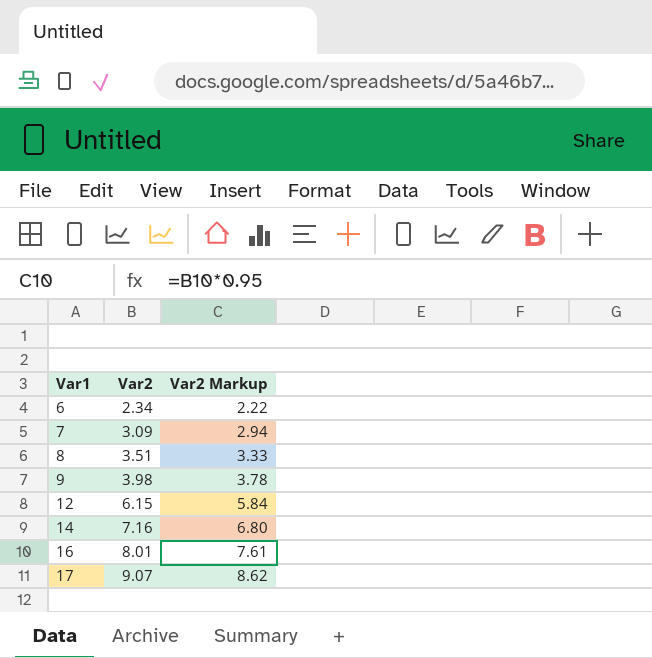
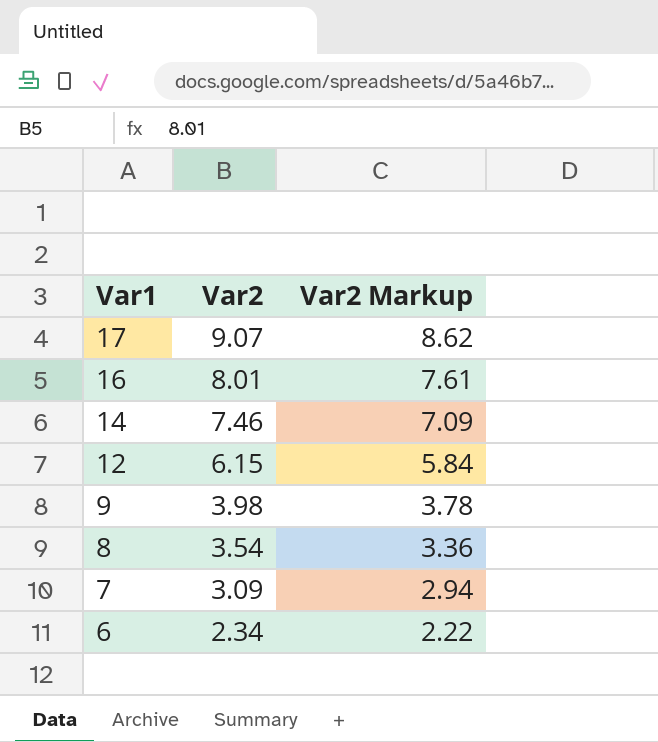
row order: Var1 ascending -> Var1 descending
14 | Var2: 7.16 -> 7.46
14 | Var2 Markup: 6.80 -> 7.09
8 | Var2: 3.51 -> 3.54
8 | Var2 Markup: 3.33 -> 3.36

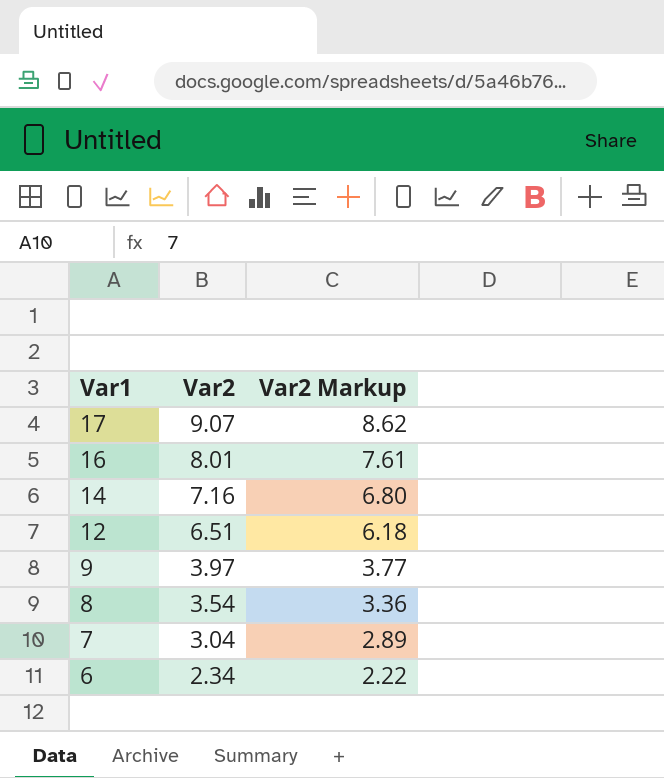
14 | Var2: 7.46 -> 7.16
14 | Var2 Markup: 7.09 -> 6.80
12 | Var2: 6.15 -> 6.51
12 | Var2 Markup: 5.84 -> 6.18
9 | Var2: 3.98 -> 3.97
9 | Var2 Markup: 3.78 -> 3.77
7 | Var2: 3.09 -> 3.04
7 | Var2 Markup: 2.94 -> 2.89

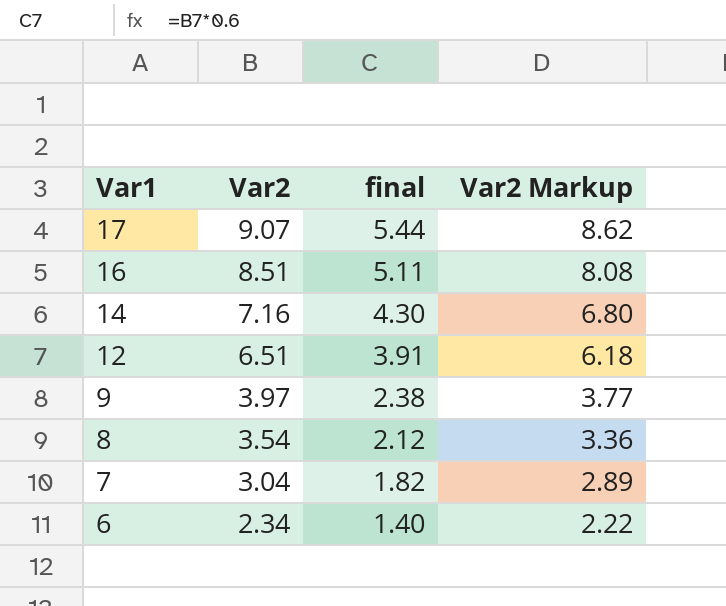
column final | formula: none -> [Var2] * 0.6
16 | Var2: 8.01 -> 8.51
16 | Var2 Markup: 7.61 -> 8.08

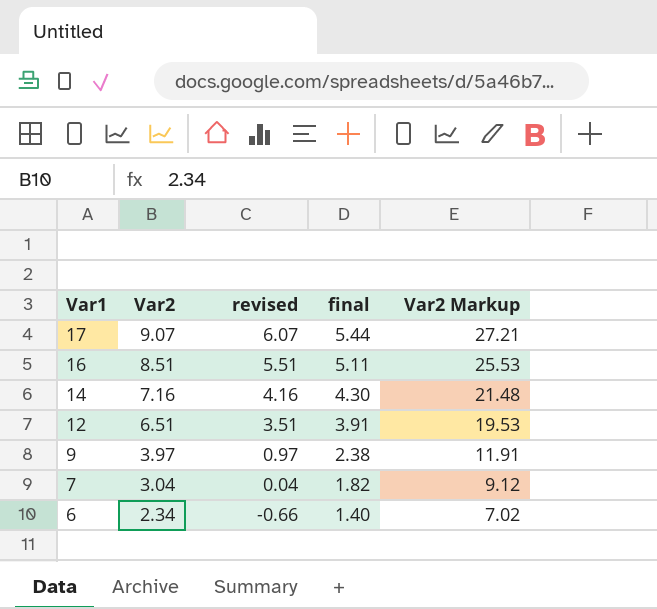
column revised | formula: none -> [Var2] - 3
column Var2 Markup | formula: [Var2] * 0.95 -> [Var2] * 3
row 8: 3.54 | 2.12 | 3.36 -> none

